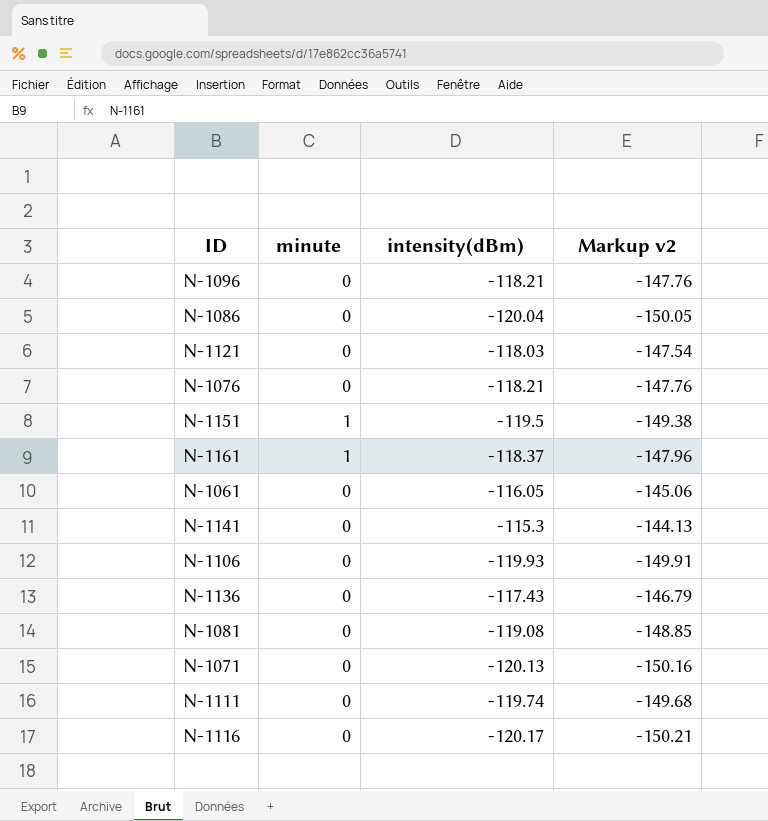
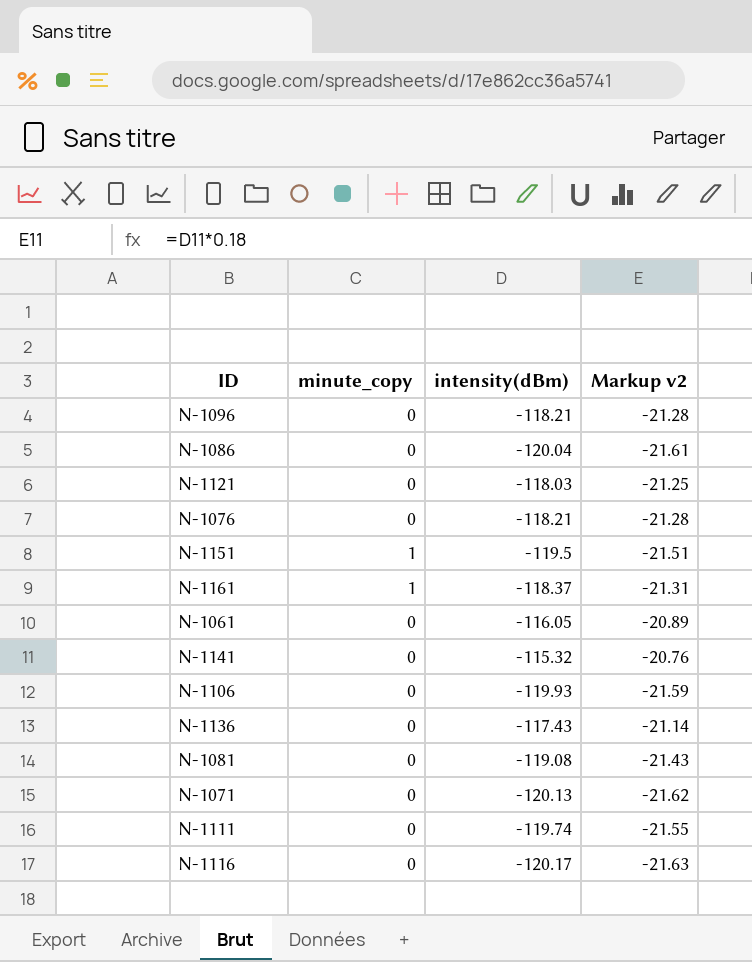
column name: minute -> minute_copy
column Markup v2 | formula: [intensity(dBm)] * 1.25 -> [intensity(dBm)] * 0.18
N-1141 | intensity(dBm): -115.3 -> -115.32

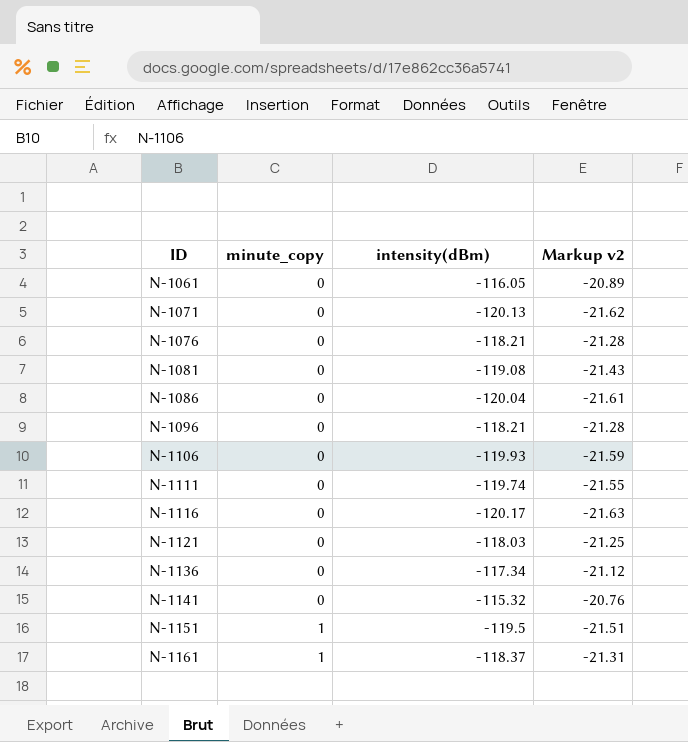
row order: none -> ID ascending
N-1136 | intensity(dBm): -117.43 -> -117.34
N-1136 | Markup v2: -21.14 -> -21.12

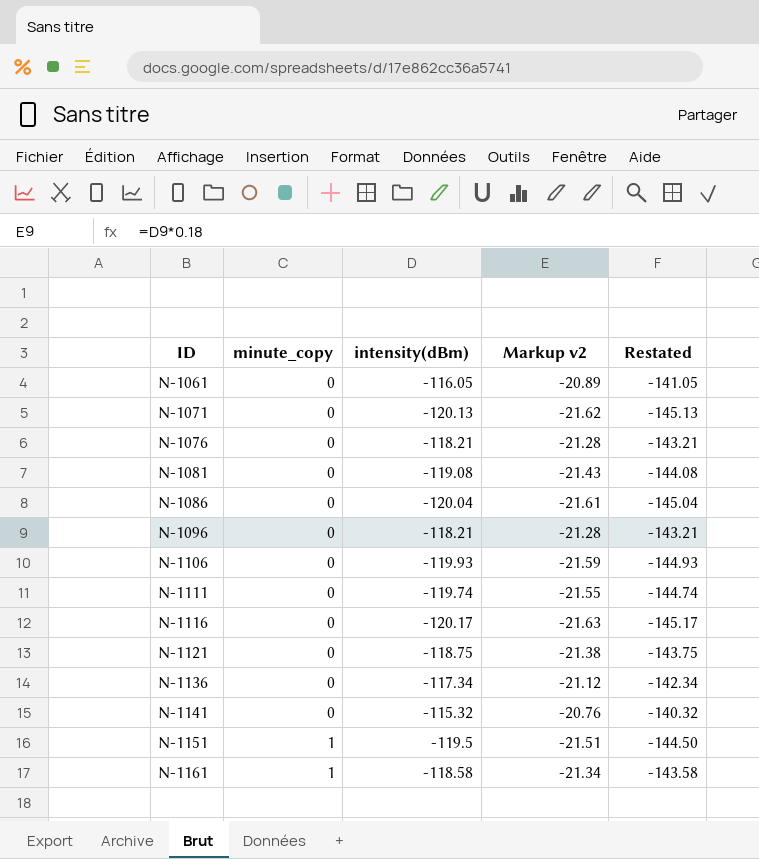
column Restated | formula: none -> [intensity(dBm)] - 25
N-1121 | intensity(dBm): -118.03 -> -118.75
N-1121 | Markup v2: -21.25 -> -21.38
N-1161 | intensity(dBm): -118.37 -> -118.58
N-1161 | Markup v2: -21.31 -> -21.34

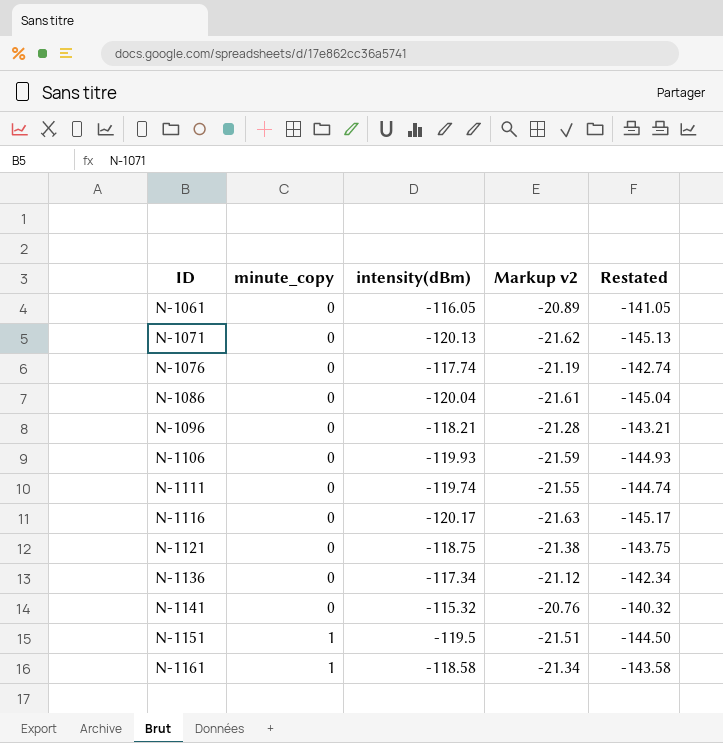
row N-1081: 0 | -119.08 | -21.43 | -144.08 -> none
N-1076 | intensity(dBm): -118.21 -> -117.74
N-1076 | Markup v2: -21.28 -> -21.19
N-1076 | Restated: -143.21 -> -142.74

